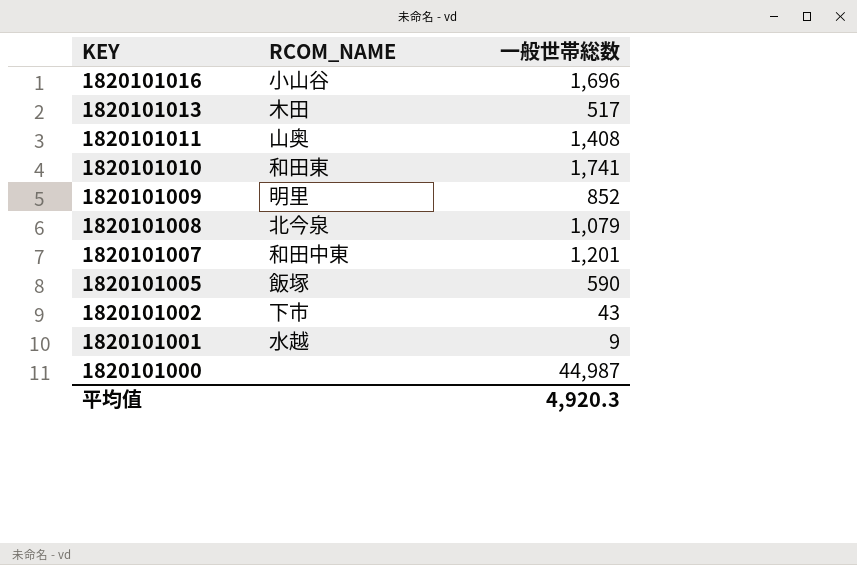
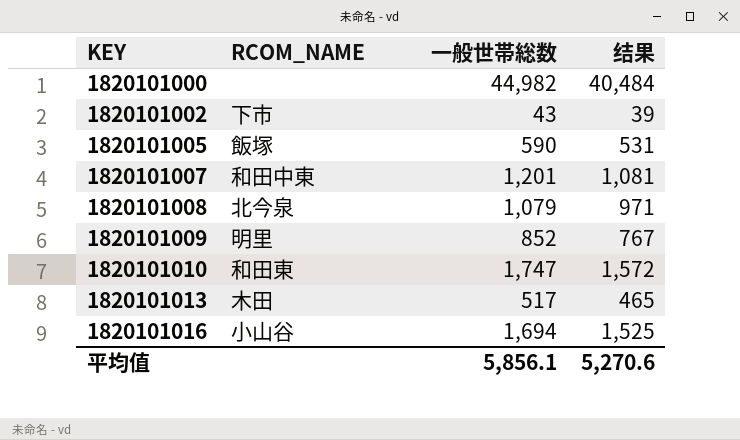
row order: KEY descending -> KEY ascending
column 结果 | formula: none -> [一般世帯総数] * 0.9
row 1820101011: 山奥 | 1,408 -> none
row 1820101001: 水越 | 9 -> none
1820101000 | 一般世帯総数: 44,987 -> 44,982
1820101010 | 一般世帯総数: 1,741 -> 1,747
1820101016 | 一般世帯総数: 1,696 -> 1,694
平均值 | 一般世帯総数: 4,920.3 -> 5,856.1

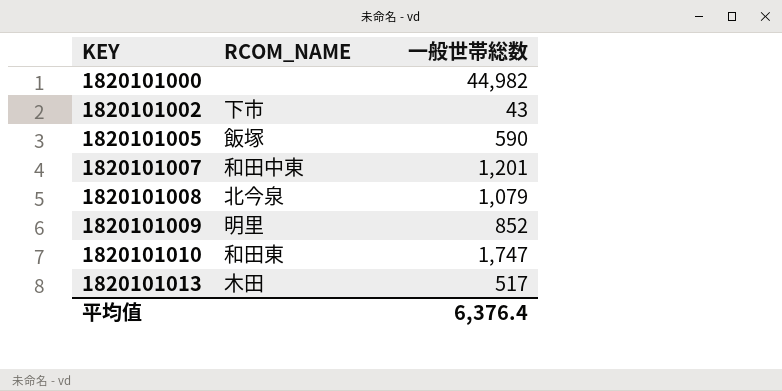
column 结果 | formula: [一般世帯総数] * 0.9 -> none
row 1820101016: 小山谷 | 1,694 | 1,525 -> none
平均值 | 一般世帯総数: 5,856.1 -> 6,376.4

